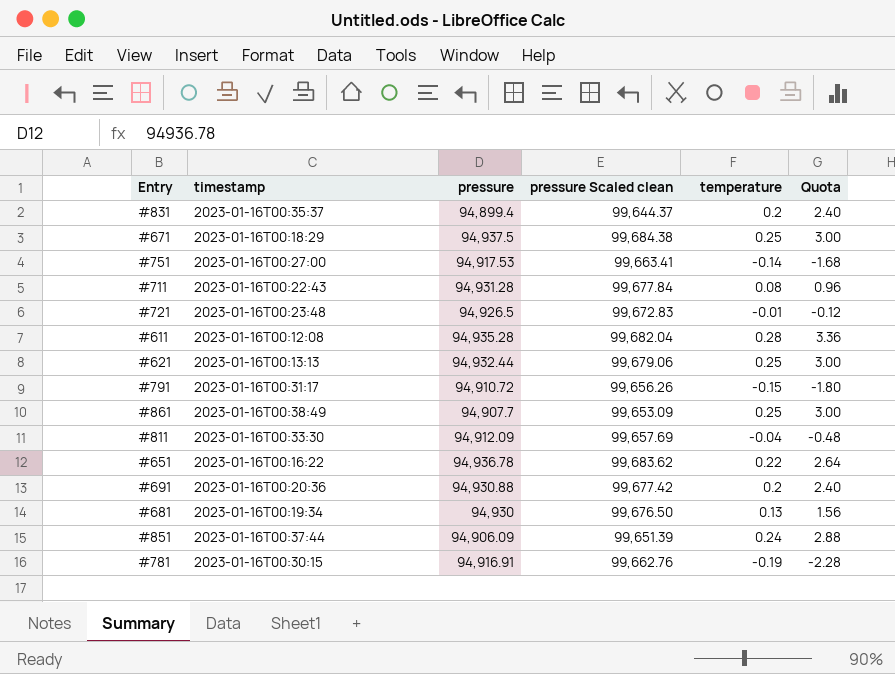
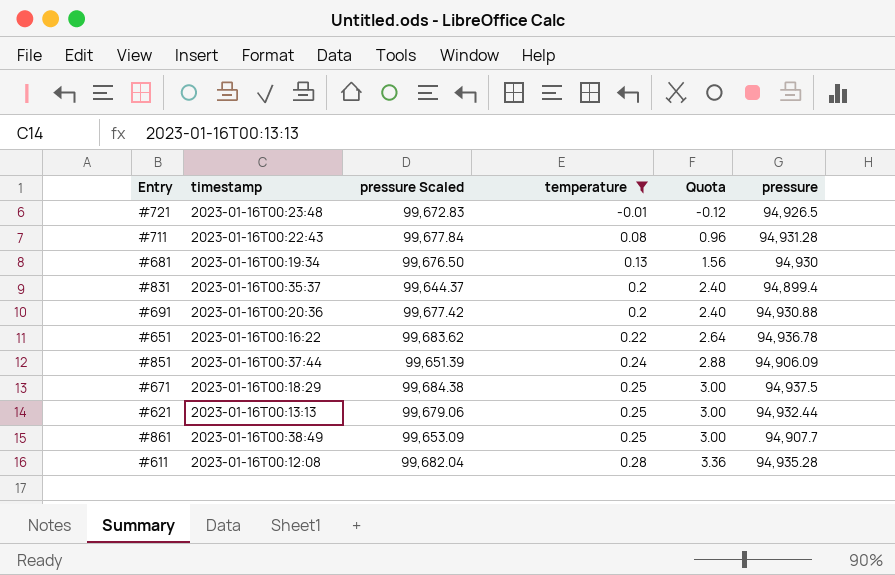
filter: none -> temperature >= -0.01
row order: none -> temperature ascending
column name: pressure Scaled clean -> pressure Scaled
column pressure | position: 3 -> 6

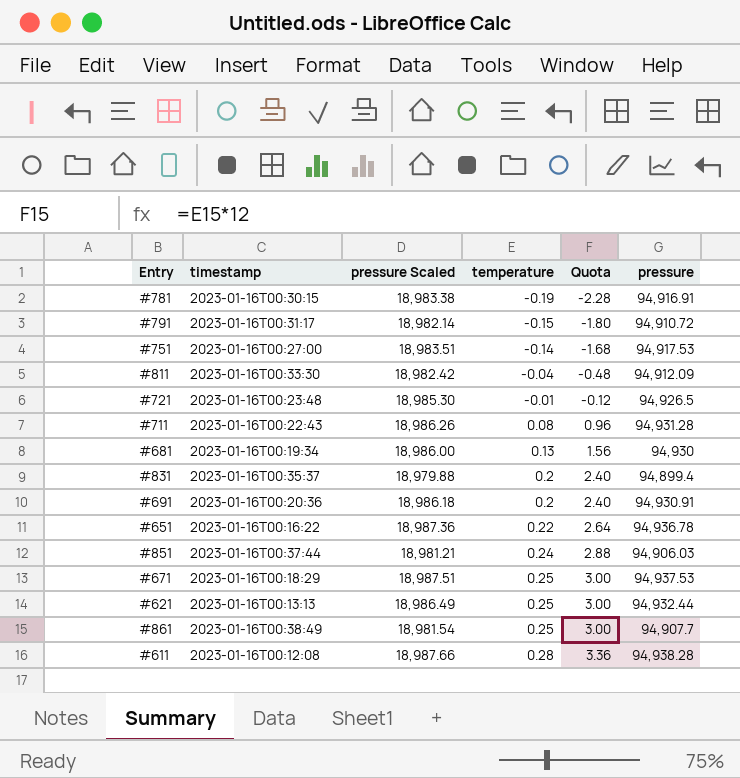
filter: temperature >= -0.01 -> none
column pressure Scaled | formula: [pressure] * 1.05 -> [pressure] * 0.2
#691 | pressure: 94,930.88 -> 94,930.91
#851 | pressure: 94,906.09 -> 94,906.03
#671 | pressure: 94,937.5 -> 94,937.53
#611 | pressure: 94,935.28 -> 94,938.28

